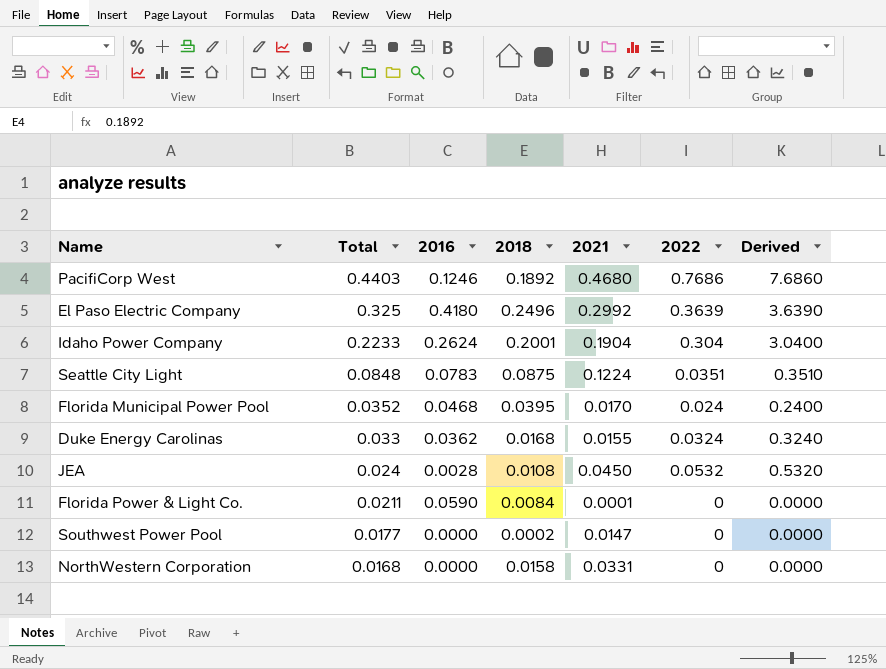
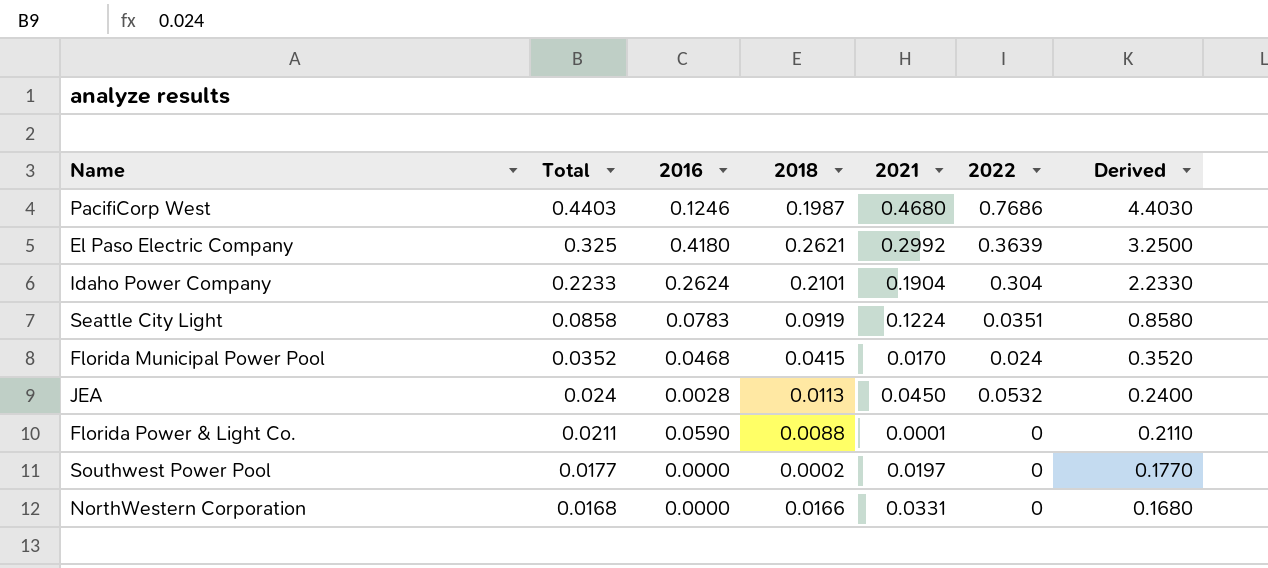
column Derived | formula: [2022] * 10 -> [Total] * 10
row Duke Energy Carolinas: 0.033 | 0.0362 | 0.0168 | 0.0155 | 0.0324 | 0.3240 -> none
PacifiCorp West | 2018: 0.1892 -> 0.1987
El Paso Electric Company | 2018: 0.2496 -> 0.2621
Idaho Power Company | 2018: 0.2001 -> 0.2101
Seattle City Light | Total: 0.0848 -> 0.0858
Seattle City Light | 2018: 0.0875 -> 0.0919
Florida Municipal Power Pool | 2018: 0.0395 -> 0.0415
JEA | 2018: 0.0108 -> 0.0113
Florida Power & Light Co. | 2018: 0.0084 -> 0.0088
Southwest Power Pool | 2021: 0.0147 -> 0.0197
NorthWestern Corporation | 2018: 0.0158 -> 0.0166

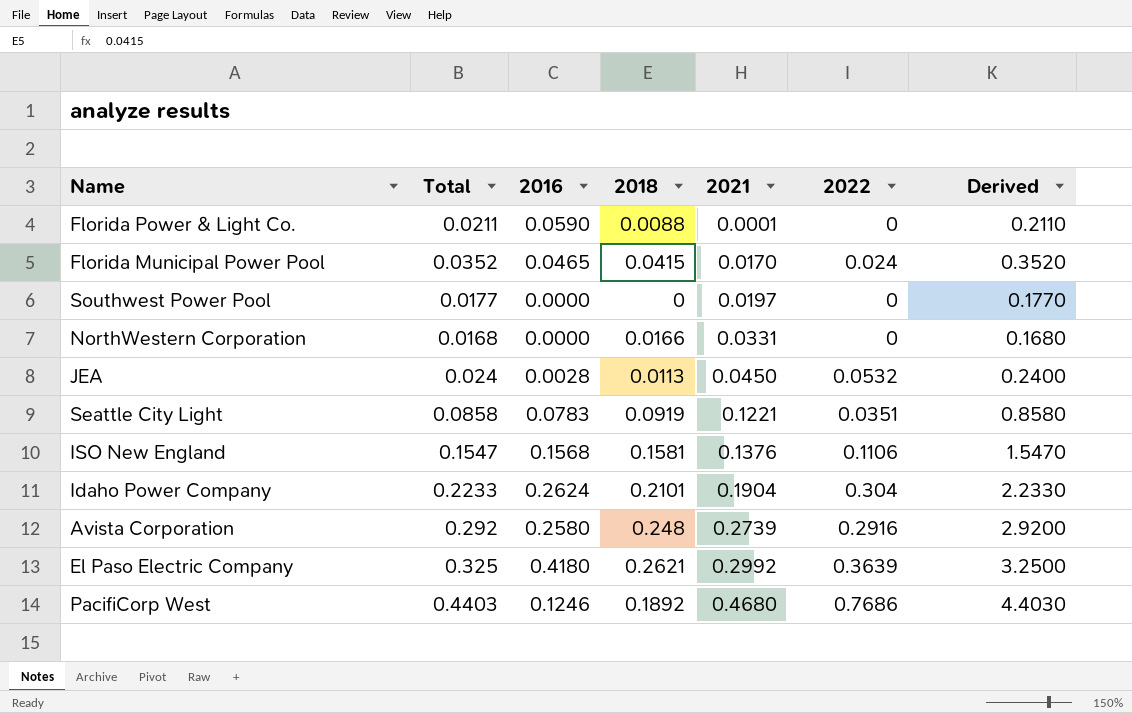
row order: Total descending -> 2021 ascending
Florida Municipal Power Pool | 2016: 0.0468 -> 0.0465
Southwest Power Pool | 2018: 0.0002 -> 0
Seattle City Light | 2021: 0.1224 -> 0.1221
row ISO New England: none -> 0.1547 | 0.1568 | 0.1581 | 0.1376 | 0.1106 | 1.5470
row Avista Corporation: none -> 0.292 | 0.2580 | 0.248 | 0.2739 | 0.2916 | 2.9200
PacifiCorp West | 2018: 0.1987 -> 0.1892

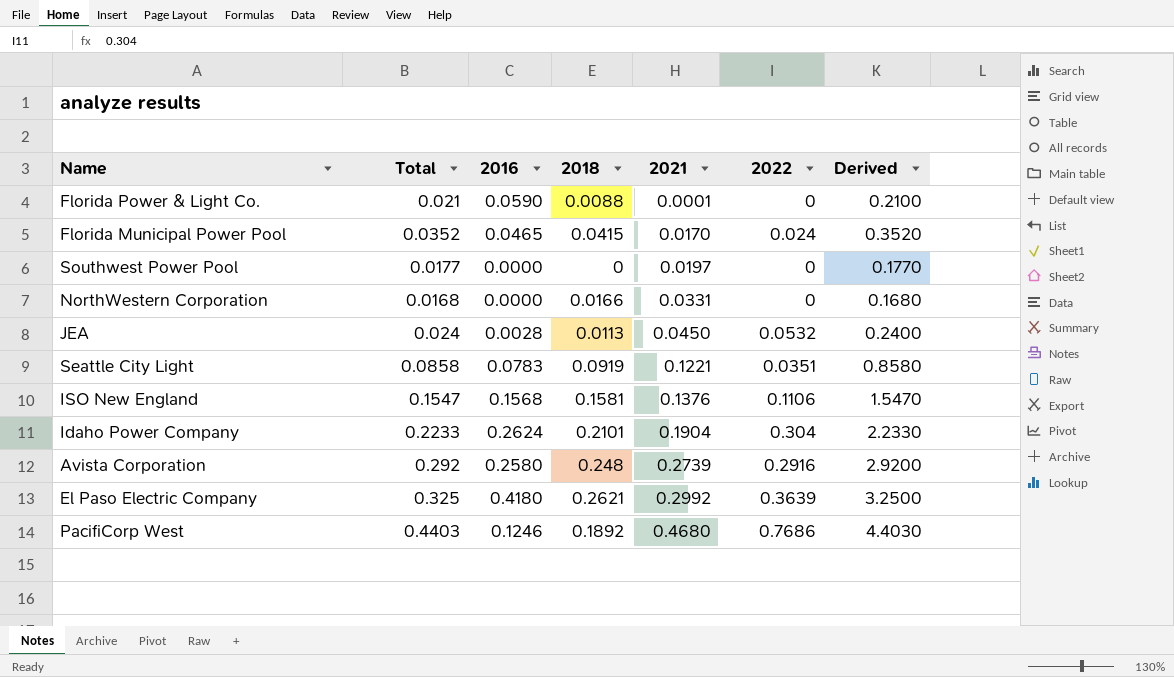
Florida Power & Light Co. | Total: 0.0211 -> 0.021
Florida Power & Light Co. | Derived: 0.2110 -> 0.2100

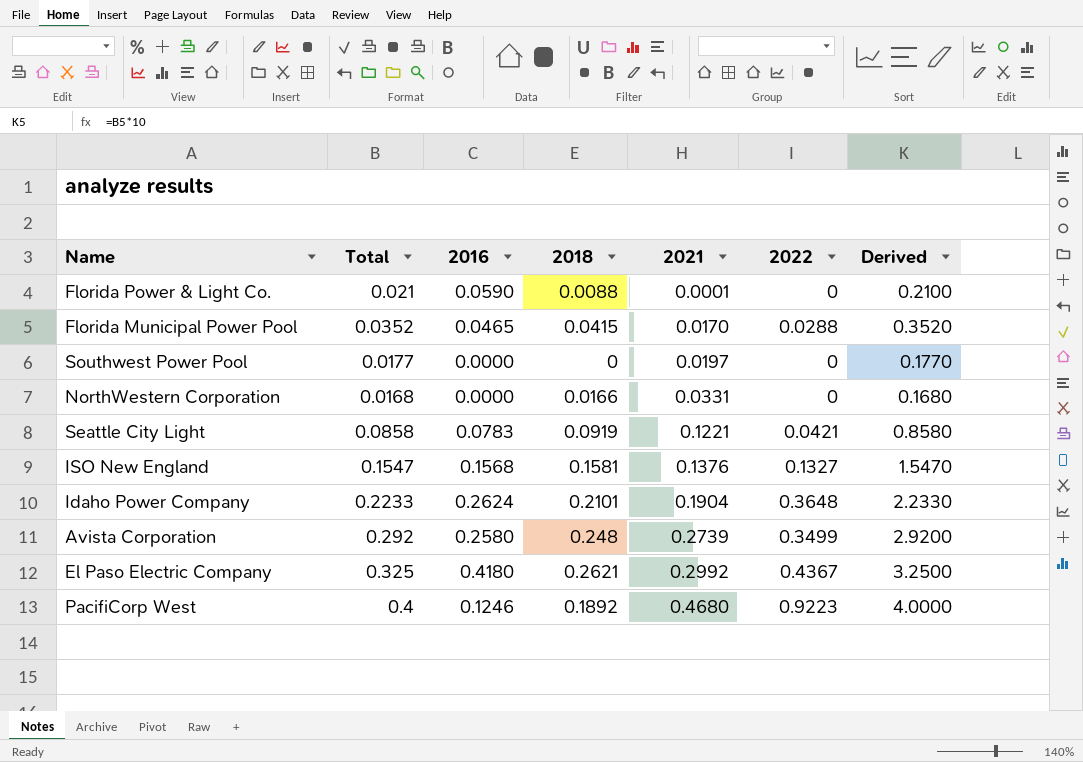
row JEA: 0.024 | 0.0028 | 0.0113 | 0.0450 | 0.0532 | 0.2400 -> none
Florida Municipal Power Pool | 2022: 0.024 -> 0.0288
Seattle City Light | 2022: 0.0351 -> 0.0421
ISO New England | 2022: 0.1106 -> 0.1327
Idaho Power Company | 2022: 0.304 -> 0.3648
Avista Corporation | 2022: 0.2916 -> 0.3499
El Paso Electric Company | 2022: 0.3639 -> 0.4367
PacifiCorp West | Total: 0.4403 -> 0.4
PacifiCorp West | 2022: 0.7686 -> 0.9223
PacifiCorp West | Derived: 4.4030 -> 4.0000

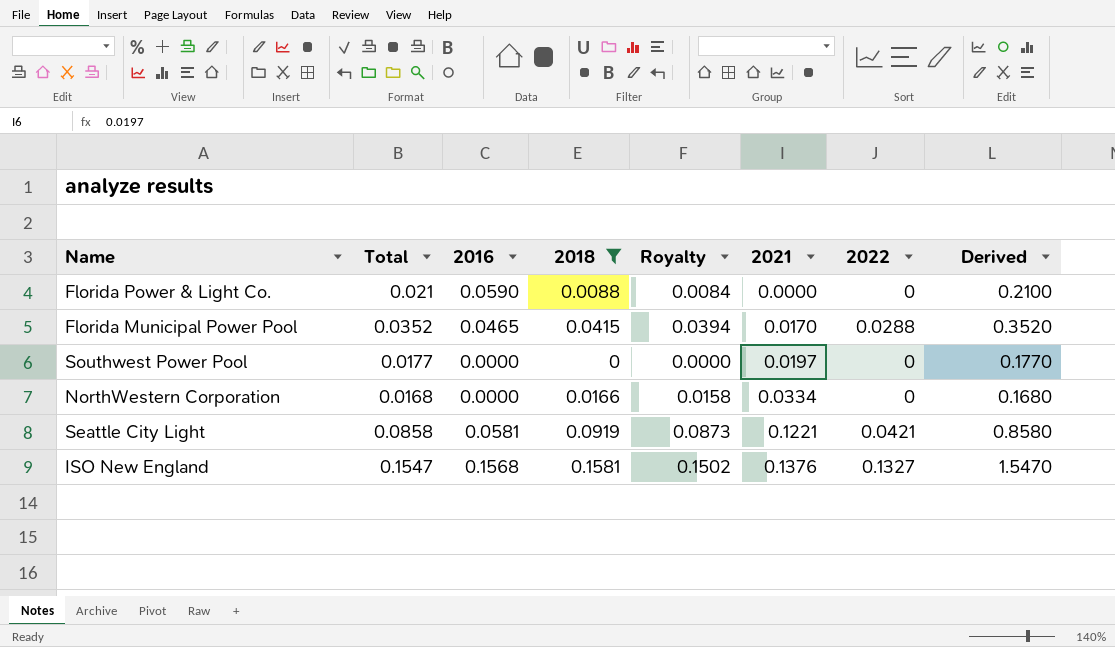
filter: none -> 2018 <= 0.1581
column Royalty | formula: none -> [2018] * 0.95
Florida Power & Light Co. | 2021: 0.0001 -> 0.0000
NorthWestern Corporation | 2021: 0.0331 -> 0.0334
Seattle City Light | 2016: 0.0783 -> 0.0581

